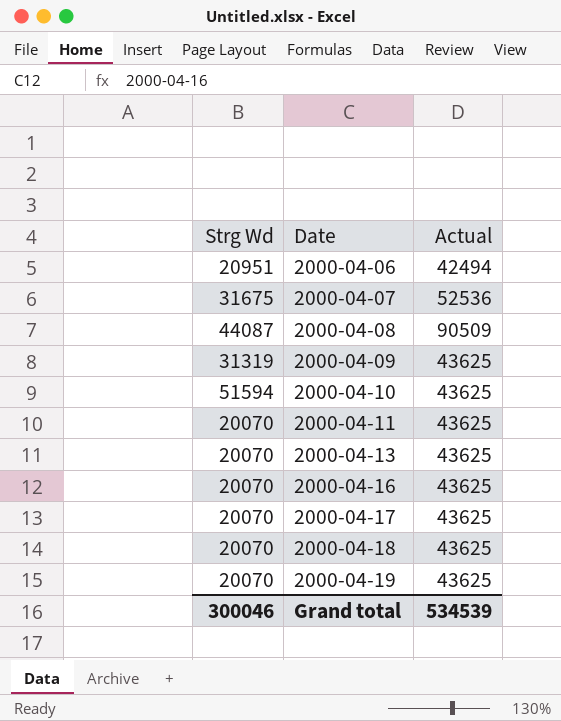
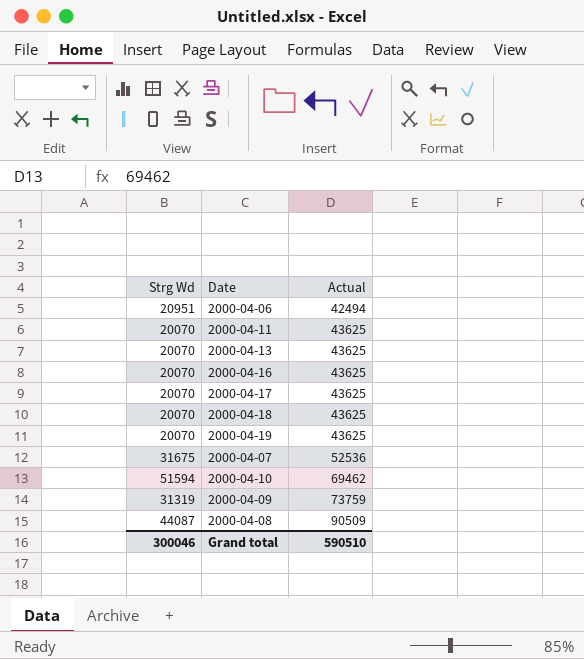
row order: Date ascending -> Actual ascending
2000-04-10 | Actual: 43625 -> 69462
2000-04-09 | Actual: 43625 -> 73759
Grand total | Actual: 534539 -> 590510

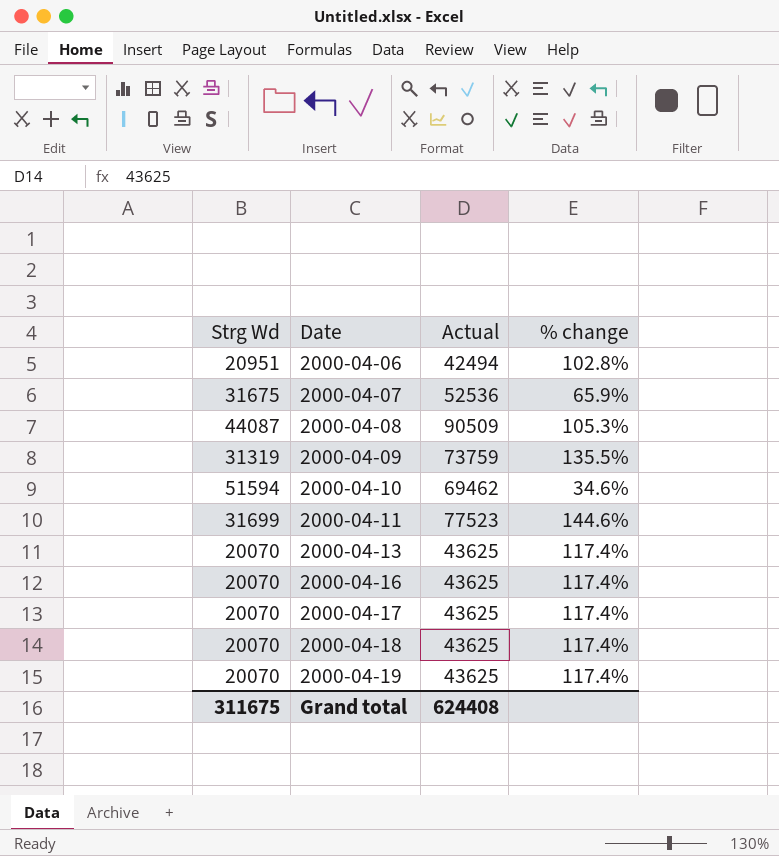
row order: Actual ascending -> Date ascending
column % change | formula: none -> ([Actual] - [Strg Wd]) / [Strg Wd]
2000-04-11 | Strg Wd: 20070 -> 31699
2000-04-11 | Actual: 43625 -> 77523
Grand total | Strg Wd: 300046 -> 311675
Grand total | Actual: 590510 -> 624408

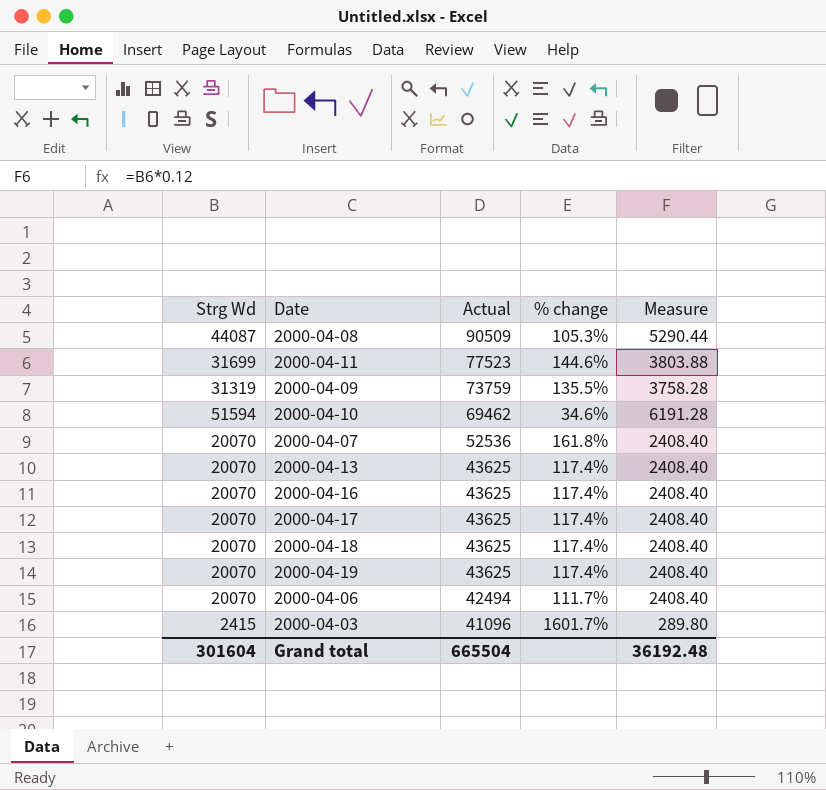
row order: Date ascending -> Actual descending
column Measure | formula: none -> [Strg Wd] * 0.12
2000-04-07 | Strg Wd: 31675 -> 20070
2000-04-07 | % change: 65.9% -> 161.8%
2000-04-06 | Strg Wd: 20951 -> 20070
2000-04-06 | % change: 102.8% -> 111.7%
row 2000-04-03: none -> 2415 | 41096 | 1601.7% | 289.80
Grand total | Strg Wd: 311675 -> 301604
Grand total | Actual: 624408 -> 665504

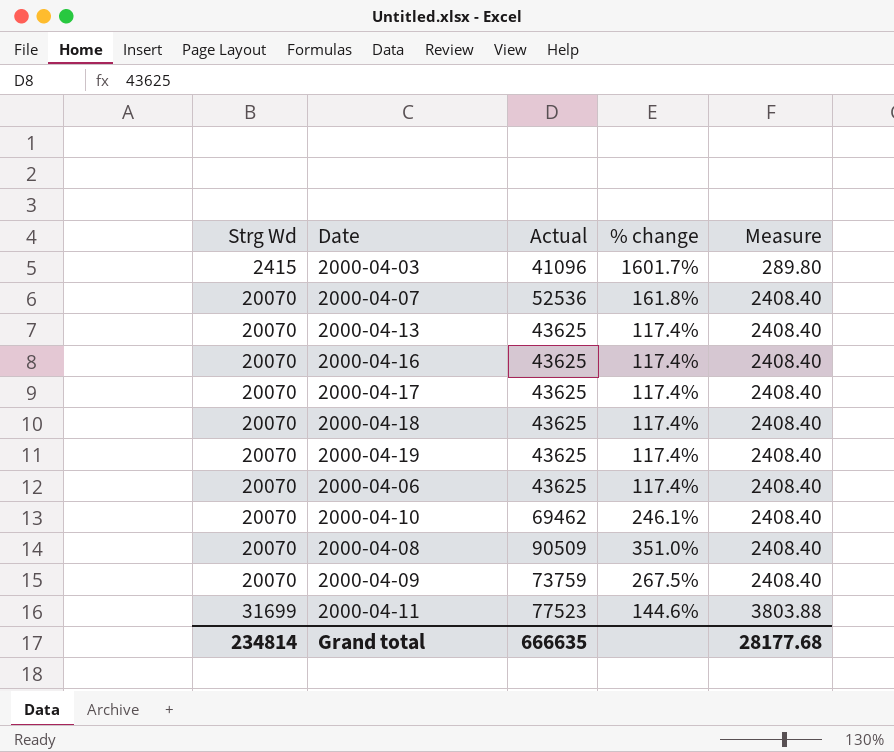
row order: Actual descending -> Strg Wd ascending
2000-04-06 | Actual: 42494 -> 43625
2000-04-06 | % change: 111.7% -> 117.4%
2000-04-10 | Strg Wd: 51594 -> 20070
2000-04-10 | % change: 34.6% -> 246.1%
2000-04-10 | Measure: 6191.28 -> 2408.40
2000-04-08 | Strg Wd: 44087 -> 20070
2000-04-08 | % change: 105.3% -> 351.0%
2000-04-08 | Measure: 5290.44 -> 2408.40
2000-04-09 | Strg Wd: 31319 -> 20070
2000-04-09 | % change: 135.5% -> 267.5%
2000-04-09 | Measure: 3758.28 -> 2408.40
Grand total | Strg Wd: 301604 -> 234814
Grand total | Actual: 665504 -> 666635
Grand total | Measure: 36192.48 -> 28177.68

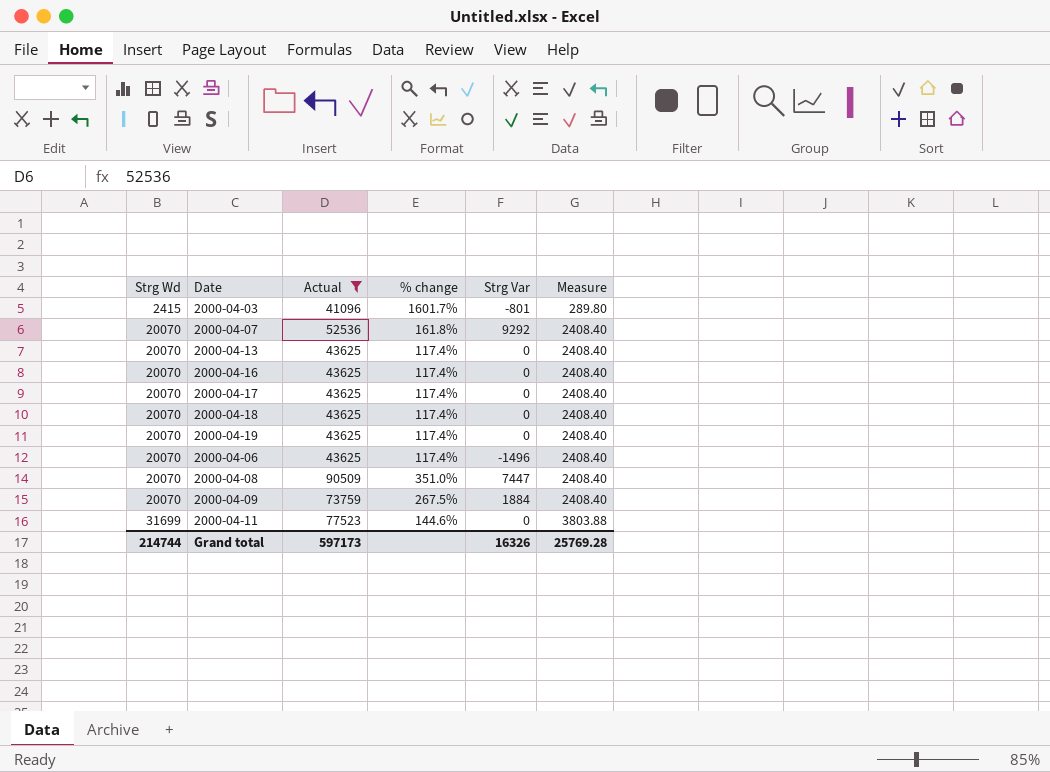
filter: none -> Actual != 69462
column Strg Var | position: none -> 5
Grand total | Strg Wd: 234814 -> 214744
Grand total | Actual: 666635 -> 597173
Grand total | Measure: 28177.68 -> 25769.28

